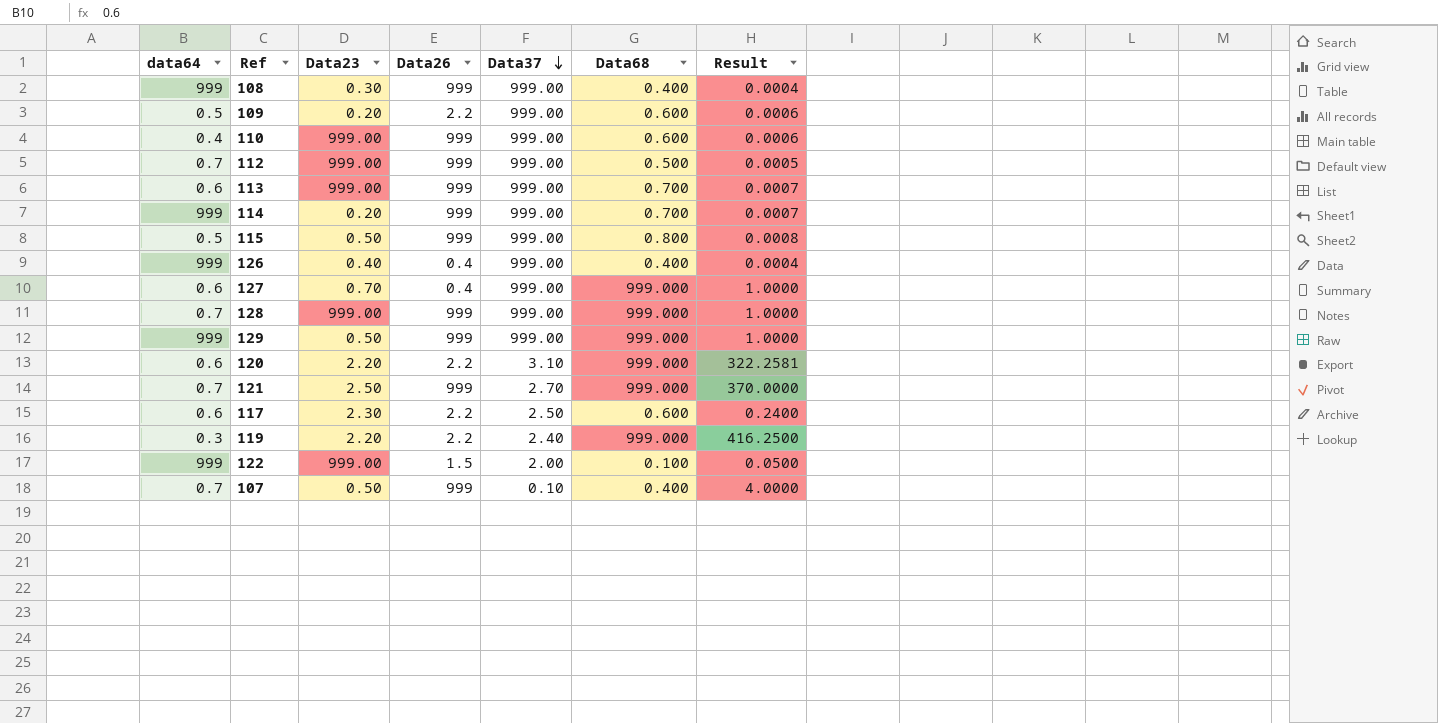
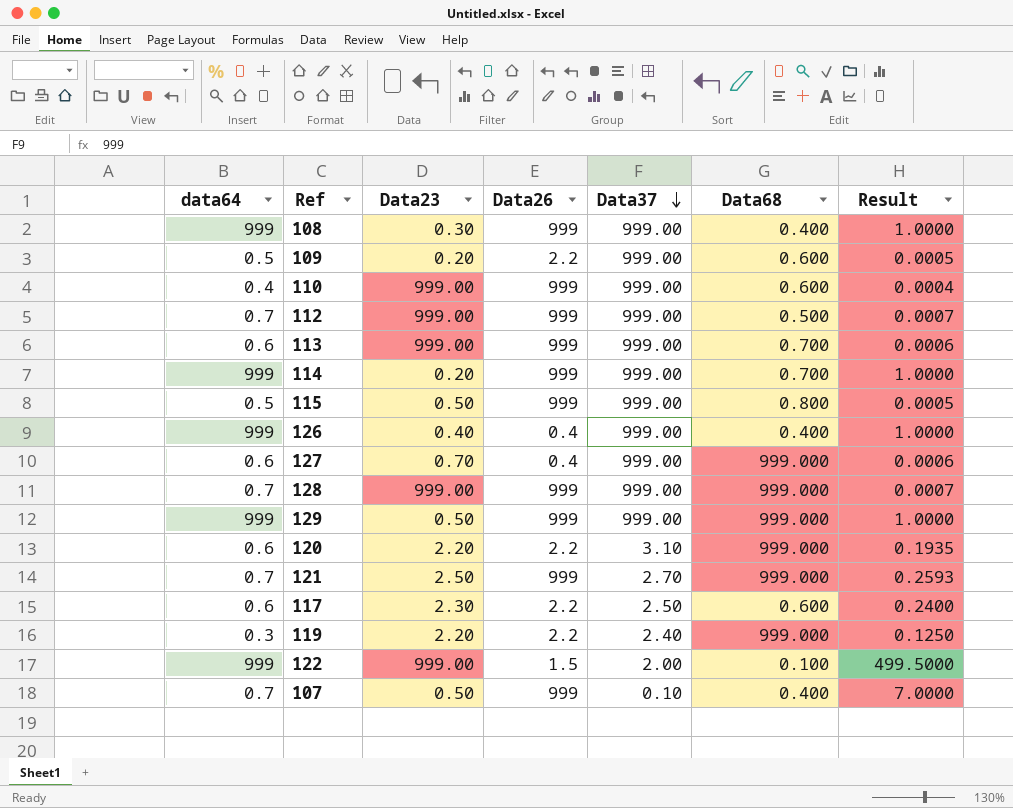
column Result | formula: [Data68] / [Data37] -> [data64] / [Data37]

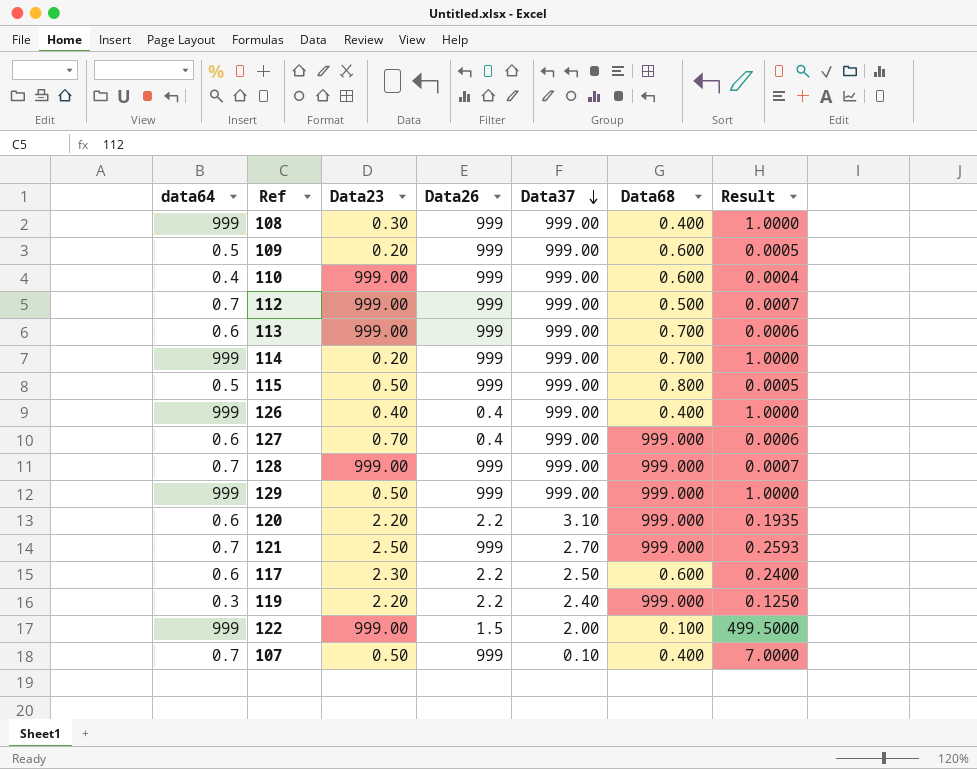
109 | Data26: 2.2 -> 999

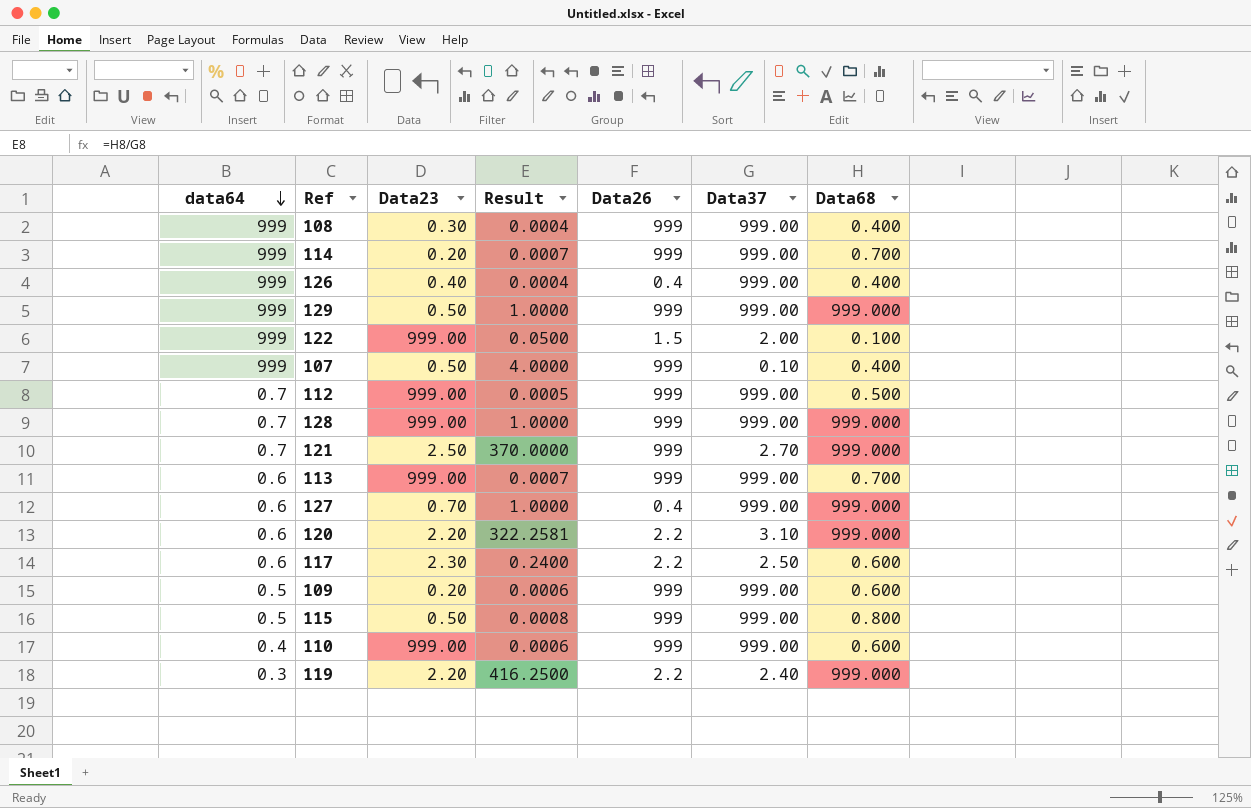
row order: Data37 descending -> data64 descending
column Result | formula: [data64] / [Data37] -> [Data68] / [Data37]
column Result | position: 7 -> 4
107 | data64: 0.7 -> 999

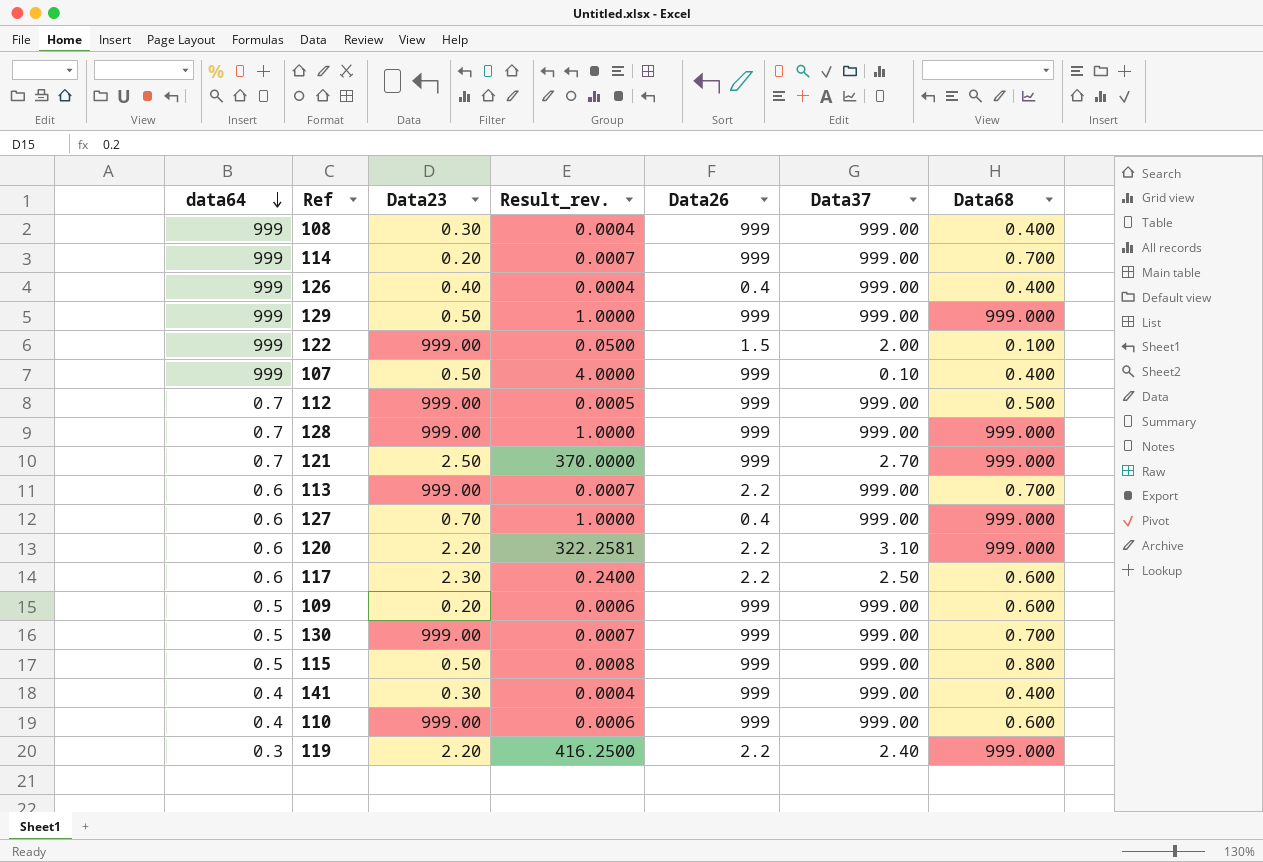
column name: Result -> Result_rev.
113 | Data26: 999 -> 2.2
row 130: none -> 0.5 | 999.00 | 0.0007 | 999 | 999.00 | 0.700
row 141: none -> 0.4 | 0.30 | 0.0004 | 999 | 999.00 | 0.400

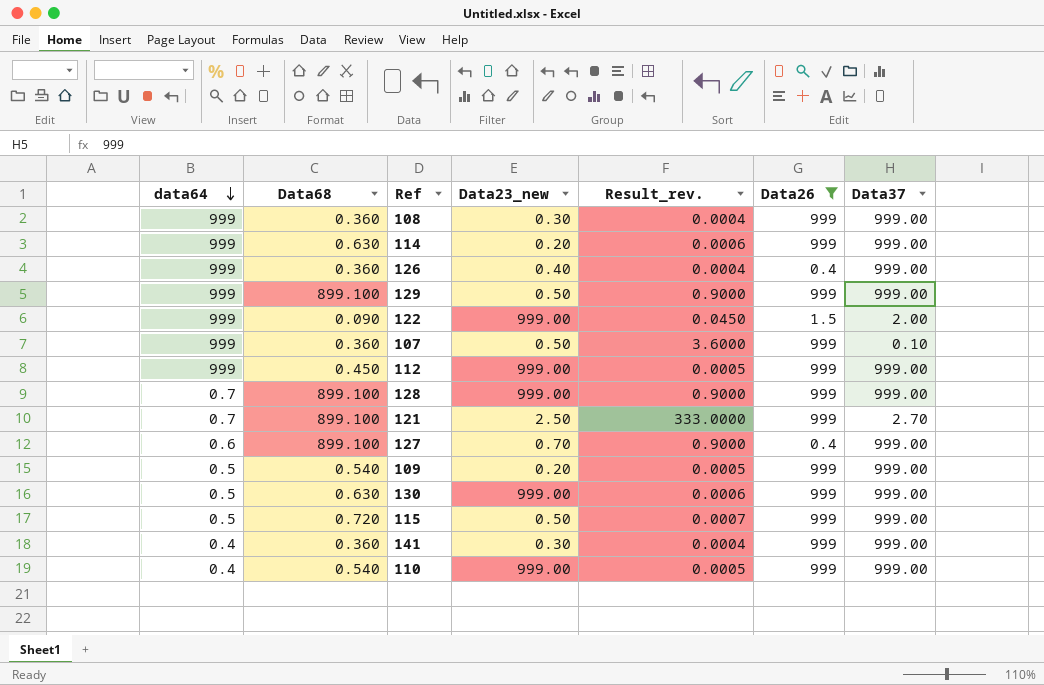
filter: none -> Data26 != 2.2
column Data68 | position: 7 -> 2
column name: Data23 -> Data23_new
108 | Data68: 0.400 -> 0.360
114 | Data68: 0.700 -> 0.630
114 | Result_rev.: 0.0007 -> 0.0006
126 | Data68: 0.400 -> 0.360
129 | Data68: 999.000 -> 899.100
129 | Result_rev.: 1.0000 -> 0.9000
122 | Data68: 0.100 -> 0.090
122 | Result_rev.: 0.0500 -> 0.0450
107 | Data68: 0.400 -> 0.360
107 | Result_rev.: 4.0000 -> 3.6000
112 | data64: 0.7 -> 999
112 | Data68: 0.500 -> 0.450
128 | Data68: 999.000 -> 899.100
128 | Result_rev.: 1.0000 -> 0.9000
121 | Data68: 999.000 -> 899.100
121 | Result_rev.: 370.0000 -> 333.0000
127 | Data68: 999.000 -> 899.100
127 | Result_rev.: 1.0000 -> 0.9000
109 | Data68: 0.600 -> 0.540
109 | Result_rev.: 0.0006 -> 0.0005
130 | Data68: 0.700 -> 0.630
130 | Result_rev.: 0.0007 -> 0.0006
115 | Data68: 0.800 -> 0.720
115 | Result_rev.: 0.0008 -> 0.0007
141 | Data68: 0.400 -> 0.360
110 | Data68: 0.600 -> 0.540
110 | Result_rev.: 0.0006 -> 0.0005

